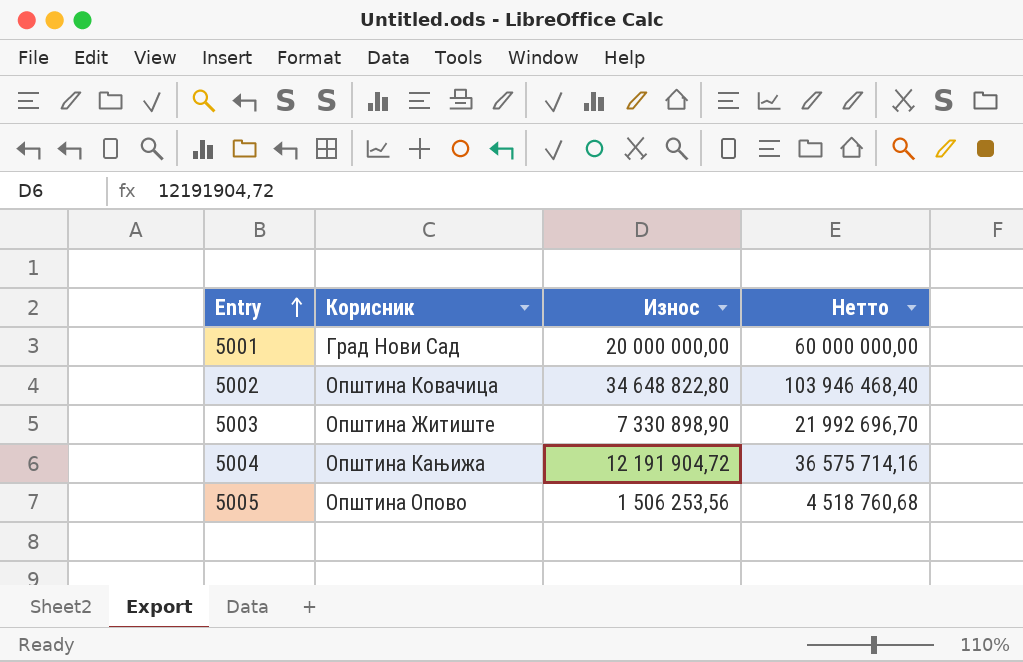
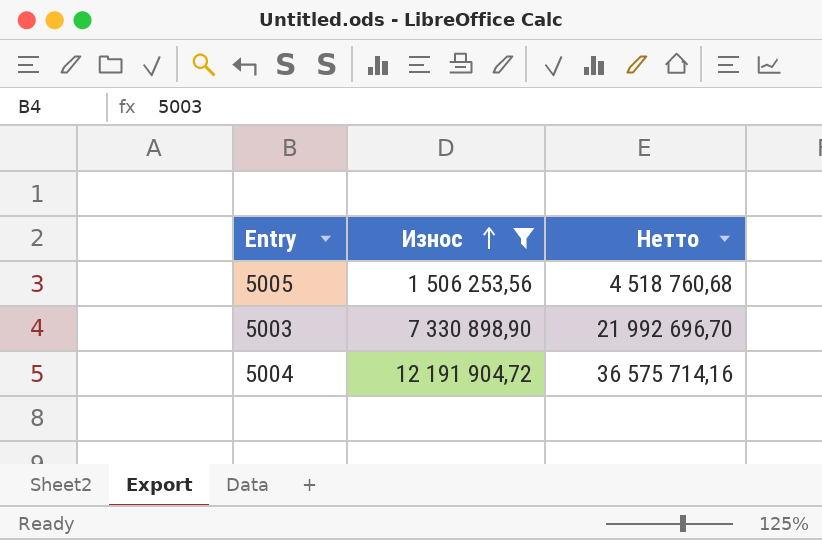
filter: none -> Износ <= 12 191 904,72
row order: Entry ascending -> Износ ascending
column Корисник | position: 2 -> none

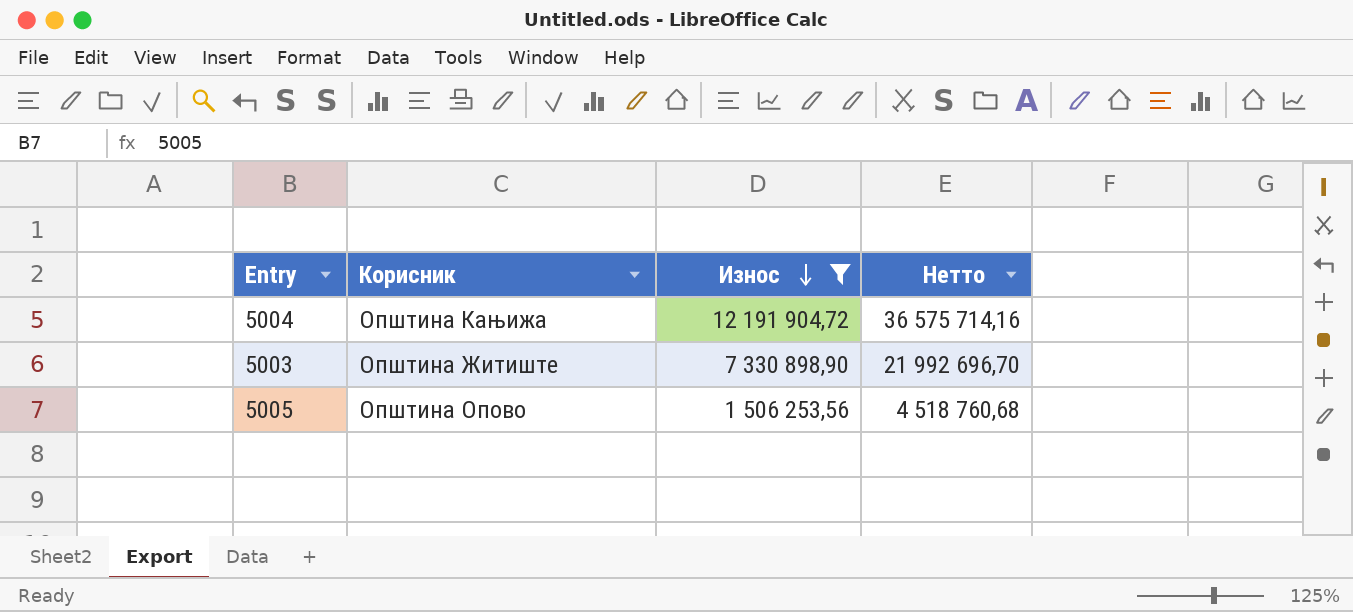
row order: Износ ascending -> Износ descending
column Корисник | position: none -> 2

